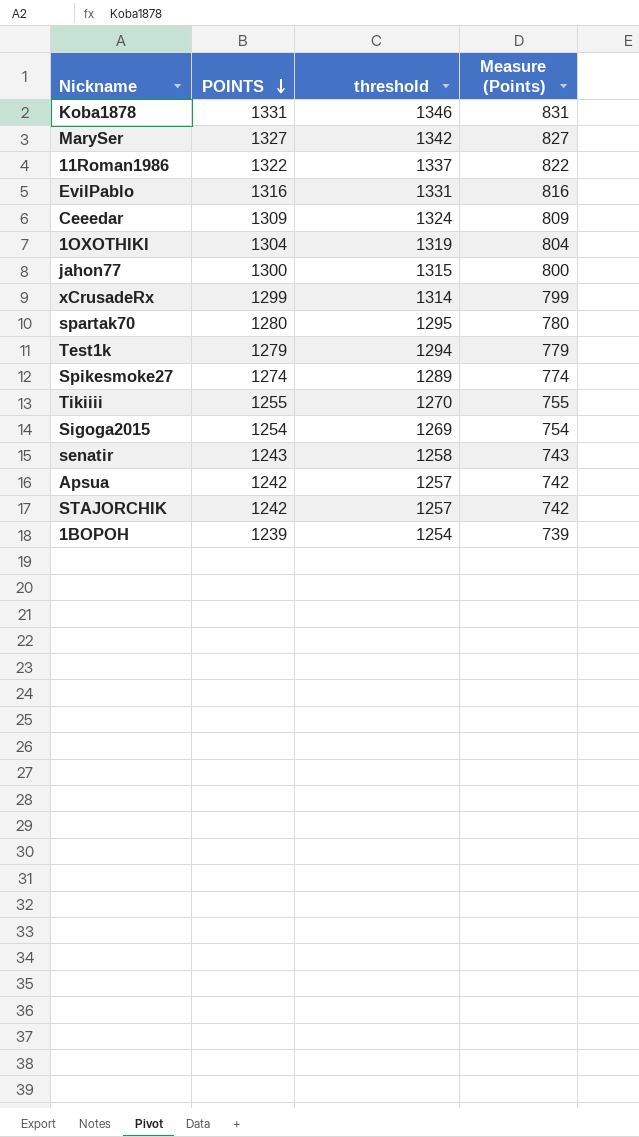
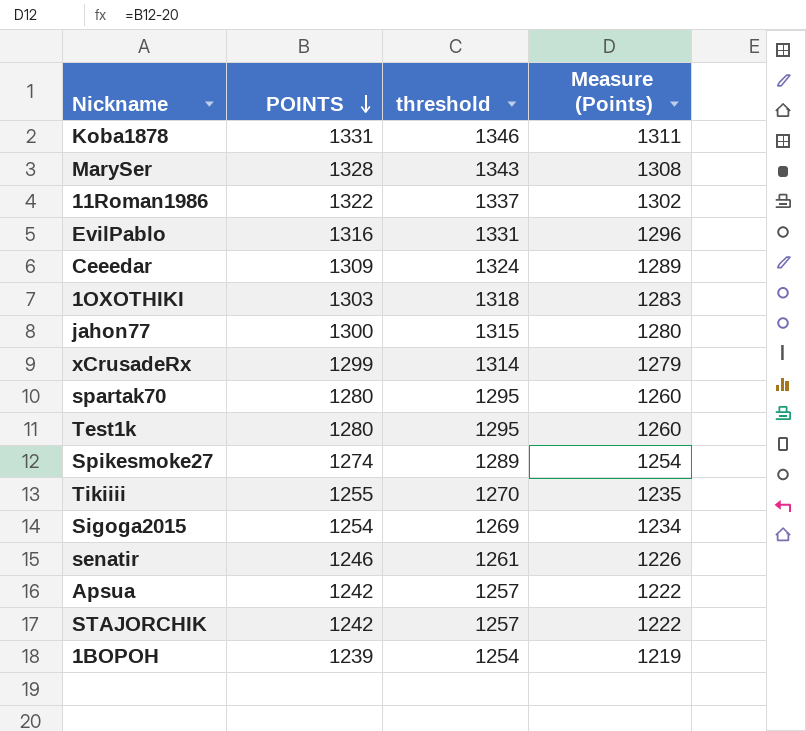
column Measure (Points) | formula: [POINTS] - 500 -> [POINTS] - 20
MarySer | POINTS: 1327 -> 1328
MarySer | threshold: 1342 -> 1343
1OXOTHIKI | POINTS: 1304 -> 1303
1OXOTHIKI | threshold: 1319 -> 1318
Test1k | POINTS: 1279 -> 1280
Test1k | threshold: 1294 -> 1295
senatir | POINTS: 1243 -> 1246
senatir | threshold: 1258 -> 1261

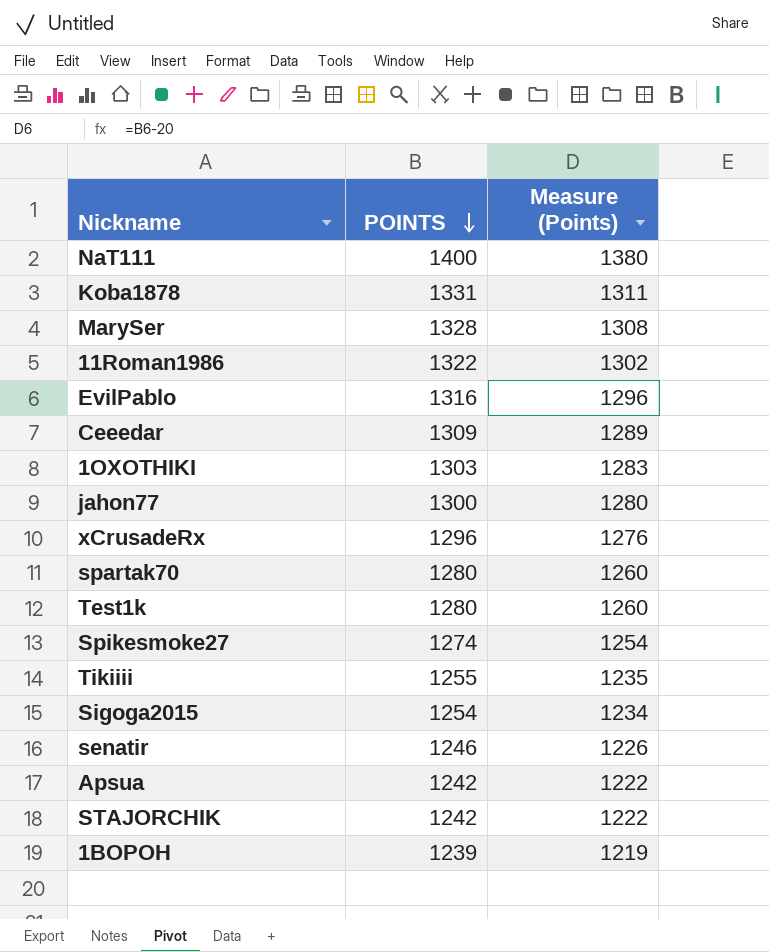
column threshold | formula: [POINTS] + 15 -> none
row NaT111: none -> 1400 | 1380
xCrusadeRx | POINTS: 1299 -> 1296
xCrusadeRx | Measure (Points): 1279 -> 1276

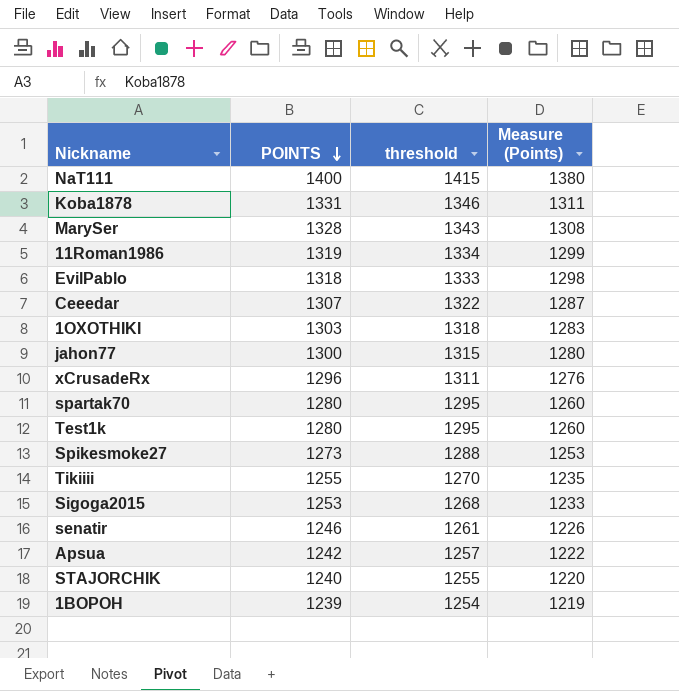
column threshold | formula: none -> [POINTS] + 15
11Roman1986 | POINTS: 1322 -> 1319
11Roman1986 | Measure (Points): 1302 -> 1299
EvilPablo | POINTS: 1316 -> 1318
EvilPablo | Measure (Points): 1296 -> 1298
Ceeedar | POINTS: 1309 -> 1307
Ceeedar | Measure (Points): 1289 -> 1287
Spikesmoke27 | POINTS: 1274 -> 1273
Spikesmoke27 | Measure (Points): 1254 -> 1253
Sigoga2015 | POINTS: 1254 -> 1253
Sigoga2015 | Measure (Points): 1234 -> 1233
STAJORCHIK | POINTS: 1242 -> 1240
STAJORCHIK | Measure (Points): 1222 -> 1220

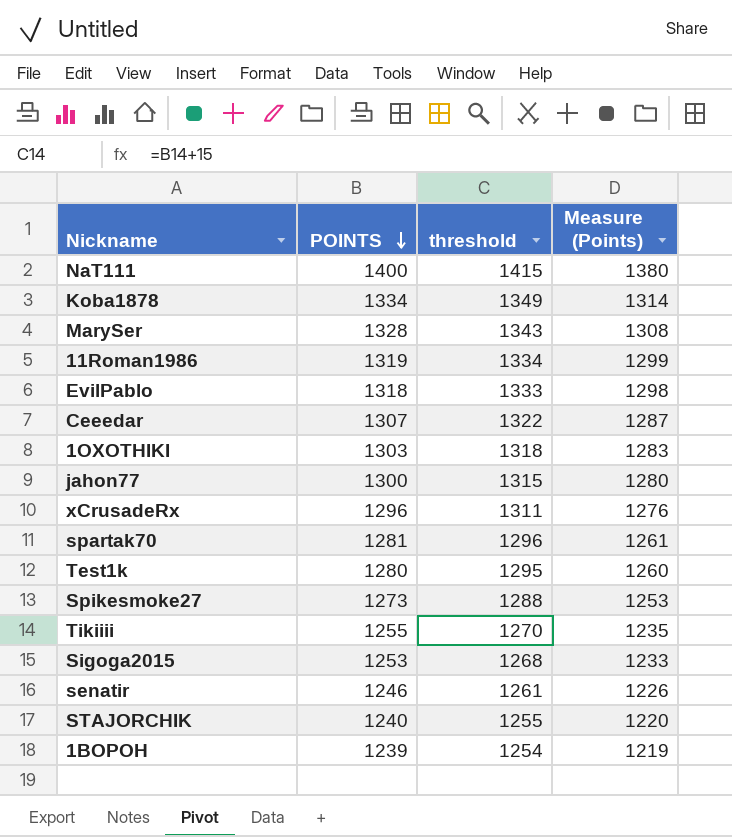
row Apsua: 1242 | 1257 | 1222 -> none
Koba1878 | POINTS: 1331 -> 1334
Koba1878 | threshold: 1346 -> 1349
Koba1878 | Measure (Points): 1311 -> 1314
spartak70 | POINTS: 1280 -> 1281
spartak70 | threshold: 1295 -> 1296
spartak70 | Measure (Points): 1260 -> 1261

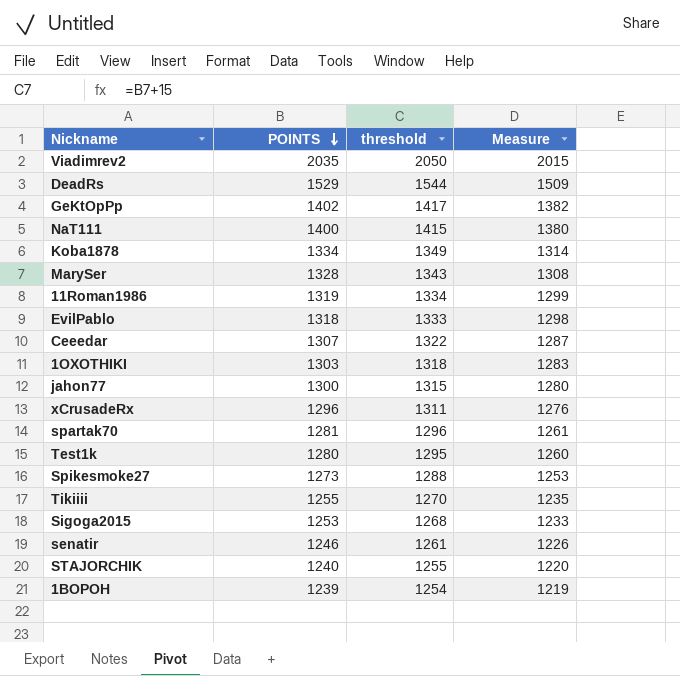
column name: Measure (Points) -> Measure
row Viadimrev2: none -> 2035 | 2050 | 2015
row DeadRs: none -> 1529 | 1544 | 1509
row GeKtOpPp: none -> 1402 | 1417 | 1382

